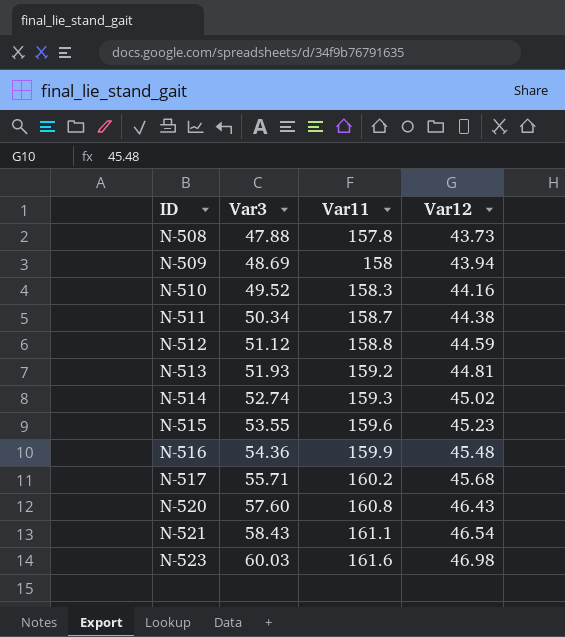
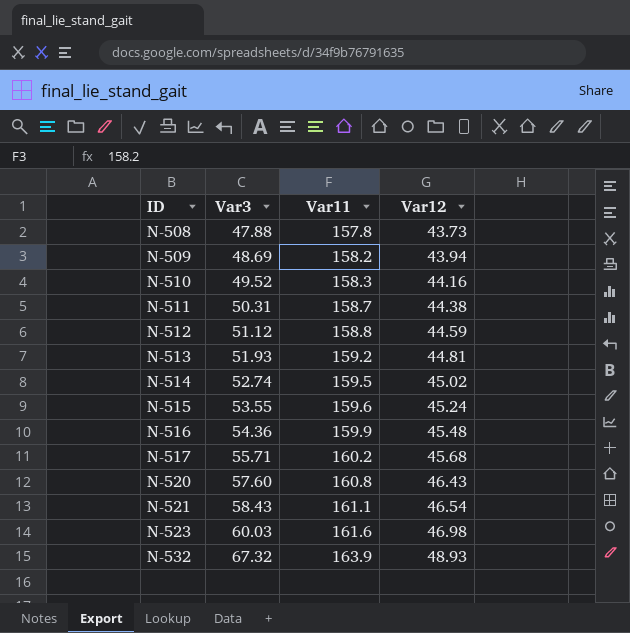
N-509 | Var11: 158 -> 158.2
N-511 | Var3: 50.34 -> 50.31
N-514 | Var11: 159.3 -> 159.5
N-515 | Var12: 45.23 -> 45.24
row N-532: none -> 67.32 | 163.9 | 48.93

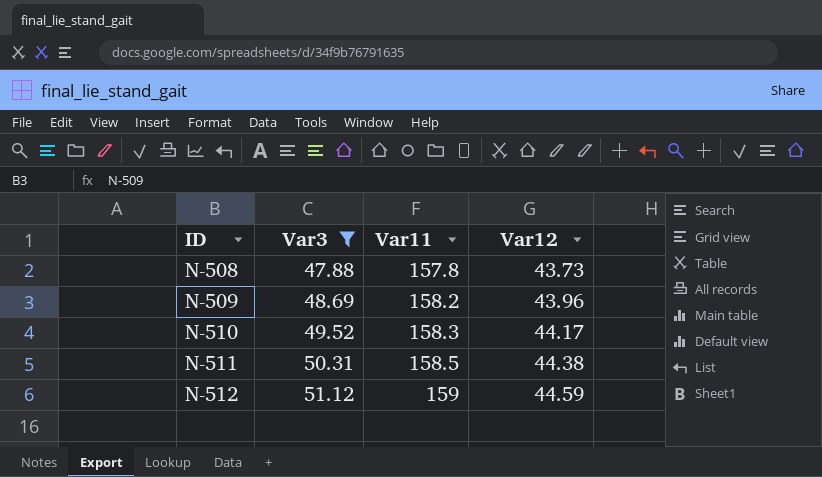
filter: none -> Var3 <= 51.12
N-509 | Var12: 43.94 -> 43.96
N-510 | Var12: 44.16 -> 44.17
N-511 | Var11: 158.7 -> 158.5
N-512 | Var11: 158.8 -> 159

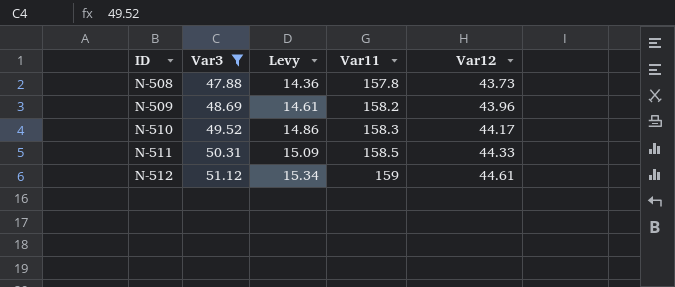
column Levy | formula: none -> [Var3] * 0.3
N-511 | Var12: 44.38 -> 44.33
N-512 | Var12: 44.59 -> 44.61

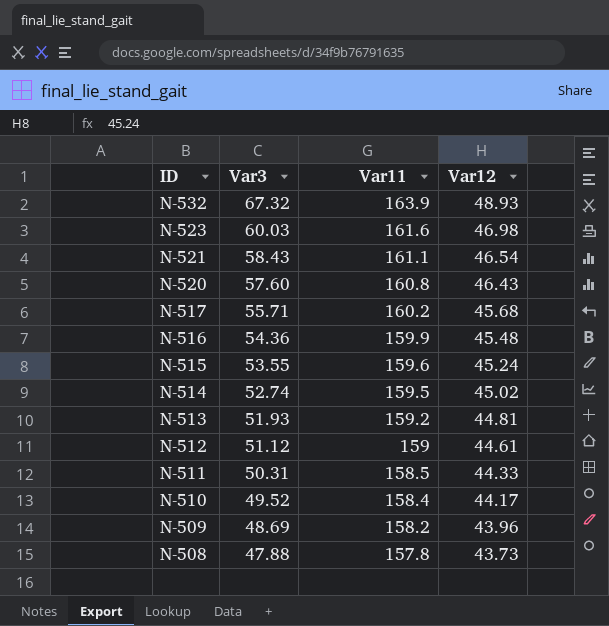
filter: Var3 <= 51.12 -> none
row order: ID ascending -> ID descending
column Levy | formula: [Var3] * 0.3 -> none
N-510 | Var11: 158.3 -> 158.4

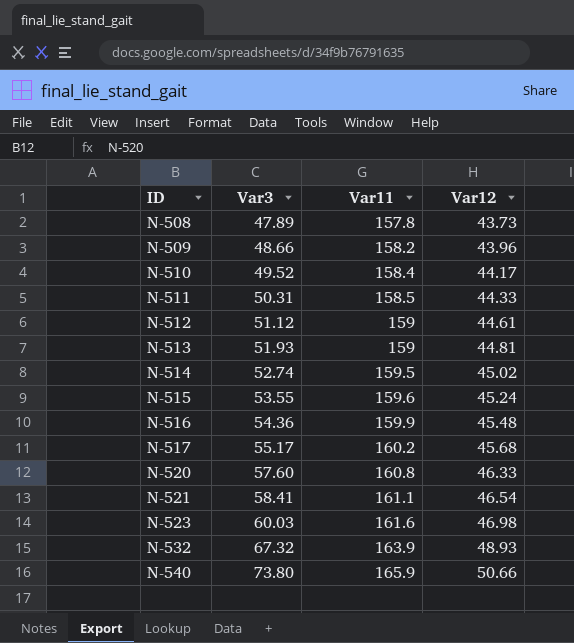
row order: ID descending -> ID ascending
N-508 | Var3: 47.88 -> 47.89
N-509 | Var3: 48.69 -> 48.66
N-513 | Var11: 159.2 -> 159
N-517 | Var3: 55.71 -> 55.17
N-520 | Var12: 46.43 -> 46.33
N-521 | Var3: 58.43 -> 58.41
row N-540: none -> 73.80 | 165.9 | 50.66

